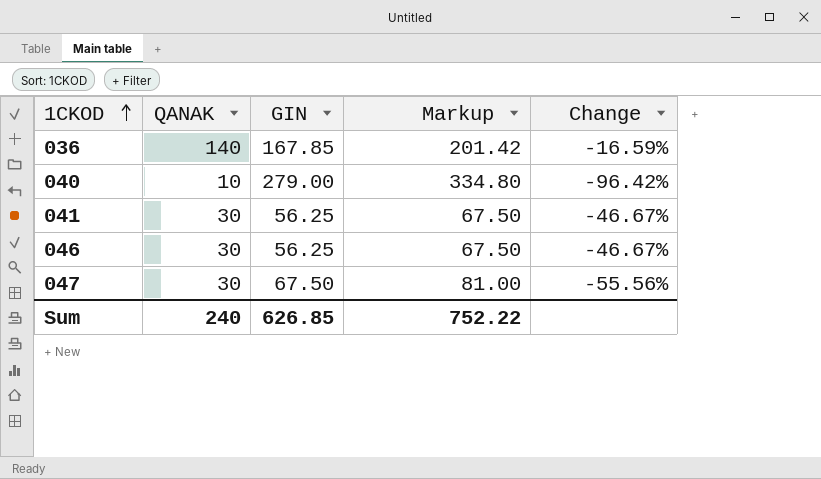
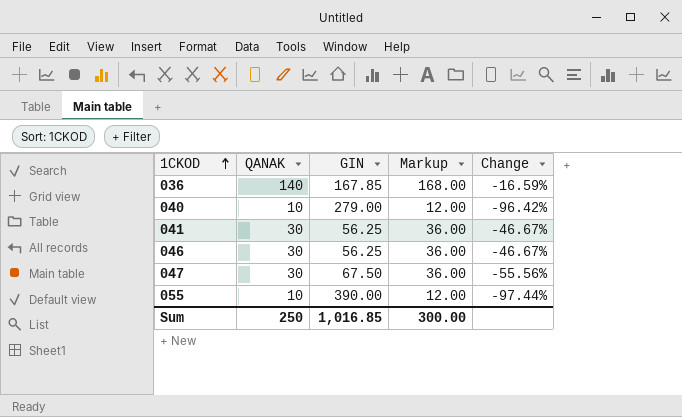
column Markup | formula: [GIN] * 1.2 -> [QANAK] * 1.2
row 055: none -> 10 | 390.00 | 12.00 | -97.44%
Sum | QANAK: 240 -> 250
Sum | GIN: 626.85 -> 1,016.85
Sum | Markup: 752.22 -> 300.00

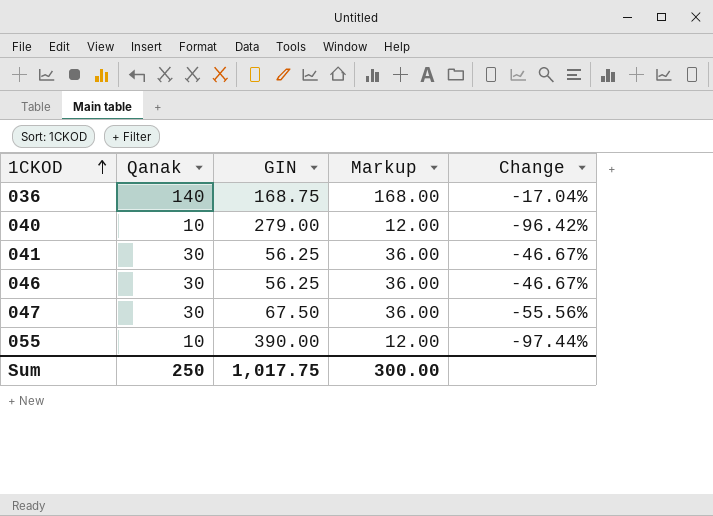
column name: QANAK -> Qanak
036 | GIN: 167.85 -> 168.75
036 | Change: -16.59% -> -17.04%
Sum | GIN: 1,016.85 -> 1,017.75

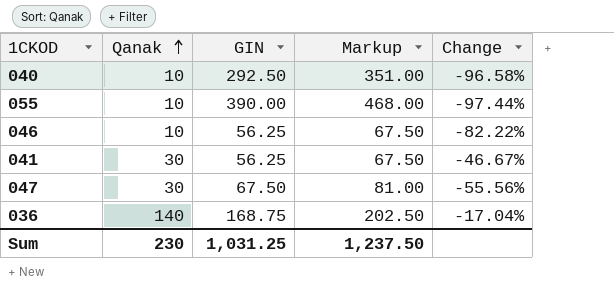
row order: 1CKOD ascending -> Qanak ascending
column Markup | formula: [Qanak] * 1.2 -> [GIN] * 1.2
040 | GIN: 279.00 -> 292.50
040 | Change: -96.42% -> -96.58%
046 | Qanak: 30 -> 10
046 | Change: -46.67% -> -82.22%
Sum | Qanak: 250 -> 230
Sum | GIN: 1,017.75 -> 1,031.25
Sum | Markup: 300.00 -> 1,237.50

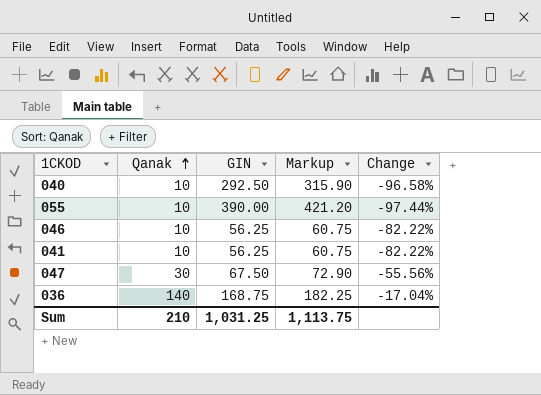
column Markup | formula: [GIN] * 1.2 -> [GIN] * 1.08
041 | Qanak: 30 -> 10
041 | Change: -46.67% -> -82.22%
Sum | Qanak: 230 -> 210
Sum | Markup: 1,237.50 -> 1,113.75

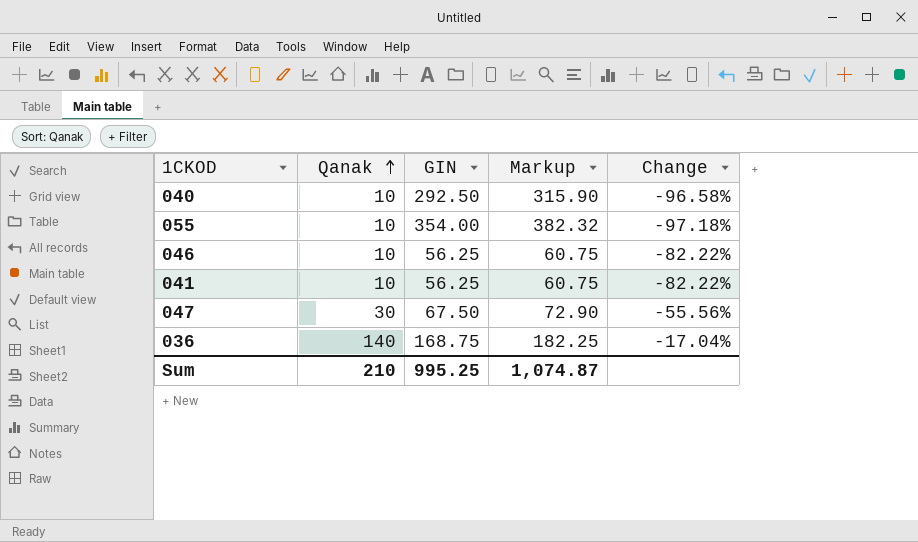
055 | GIN: 390.00 -> 354.00
055 | Markup: 421.20 -> 382.32
055 | Change: -97.44% -> -97.18%
Sum | GIN: 1,031.25 -> 995.25
Sum | Markup: 1,113.75 -> 1,074.87

